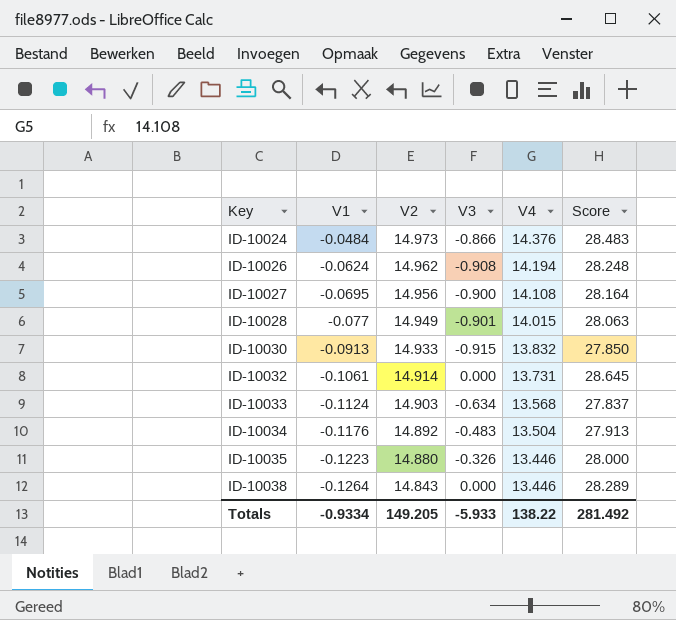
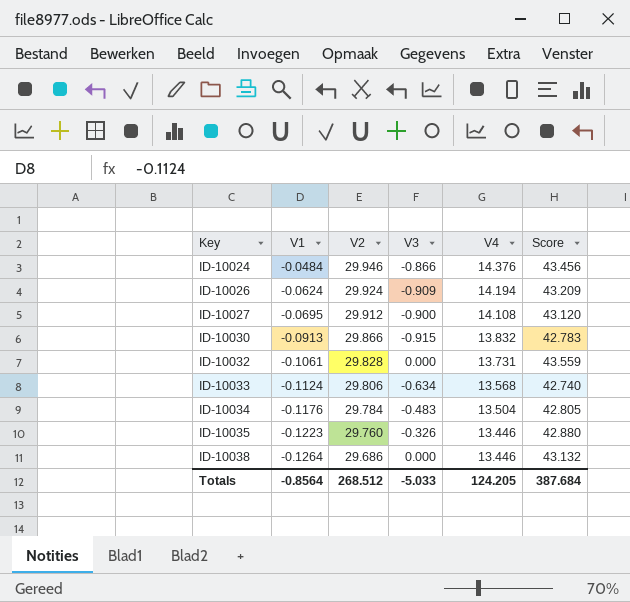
row ID-10028: -0.077 | 14.949 | -0.901 | 14.015 | 28.063 -> none
ID-10024 | V2: 14.973 -> 29.946
ID-10024 | Score: 28.483 -> 43.456
ID-10026 | V2: 14.962 -> 29.924
ID-10026 | V3: -0.908 -> -0.909
ID-10026 | Score: 28.248 -> 43.209
ID-10027 | V2: 14.956 -> 29.912
ID-10027 | Score: 28.164 -> 43.120
ID-10030 | V2: 14.933 -> 29.866
ID-10030 | Score: 27.850 -> 42.783
ID-10032 | V2: 14.914 -> 29.828
ID-10032 | Score: 28.645 -> 43.559
ID-10033 | V2: 14.903 -> 29.806
ID-10033 | Score: 27.837 -> 42.740
ID-10034 | V2: 14.892 -> 29.784
ID-10034 | Score: 27.913 -> 42.805
ID-10035 | V2: 14.880 -> 29.760
ID-10035 | Score: 28.000 -> 42.880
ID-10038 | V2: 14.843 -> 29.686
ID-10038 | Score: 28.289 -> 43.132
Totals | V1: -0.9334 -> -0.8564
Totals | V2: 149.205 -> 268.512
Totals | V3: -5.933 -> -5.033
Totals | V4: 138.22 -> 124.205
Totals | Score: 281.492 -> 387.684

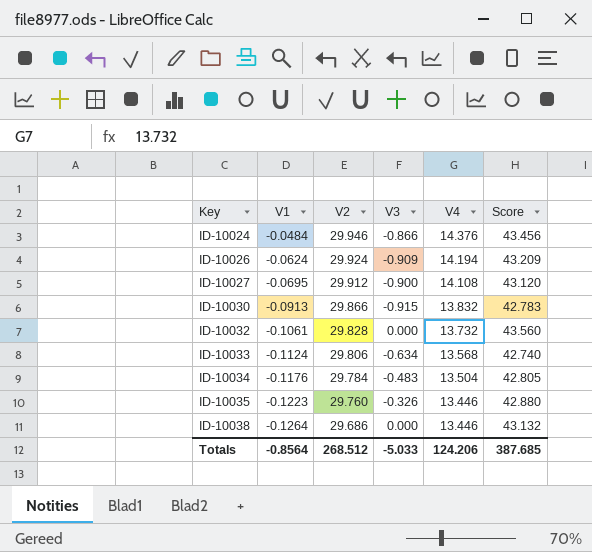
ID-10032 | V4: 13.731 -> 13.732
ID-10032 | Score: 43.559 -> 43.560
Totals | V4: 124.205 -> 124.206
Totals | Score: 387.684 -> 387.685

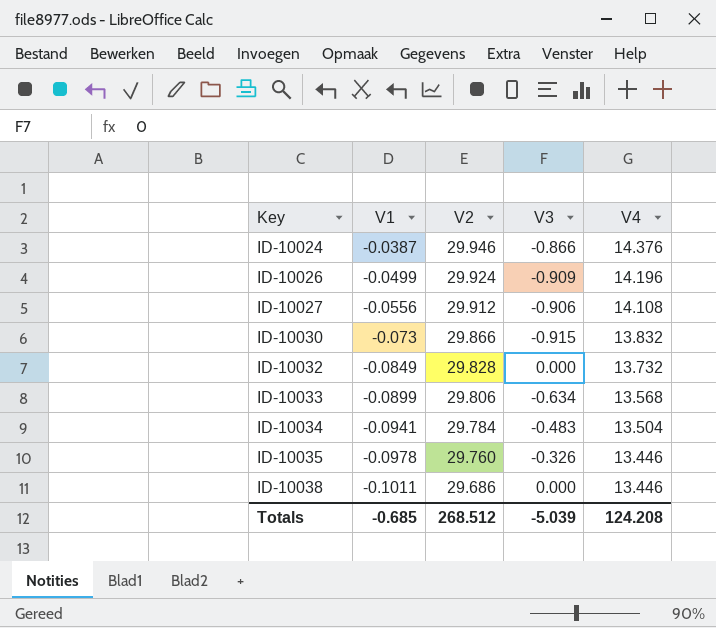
column Score | formula: [V2] + [V3] + [V4] -> none
ID-10024 | V1: -0.0484 -> -0.0387
ID-10026 | V1: -0.0624 -> -0.0499
ID-10026 | V4: 14.194 -> 14.196
ID-10027 | V1: -0.0695 -> -0.0556
ID-10027 | V3: -0.900 -> -0.906
ID-10030 | V1: -0.0913 -> -0.073
ID-10032 | V1: -0.1061 -> -0.0849
ID-10033 | V1: -0.1124 -> -0.0899
ID-10034 | V1: -0.1176 -> -0.0941
ID-10035 | V1: -0.1223 -> -0.0978
ID-10038 | V1: -0.1264 -> -0.1011
Totals | V1: -0.8564 -> -0.685
Totals | V3: -5.033 -> -5.039
Totals | V4: 124.206 -> 124.208

